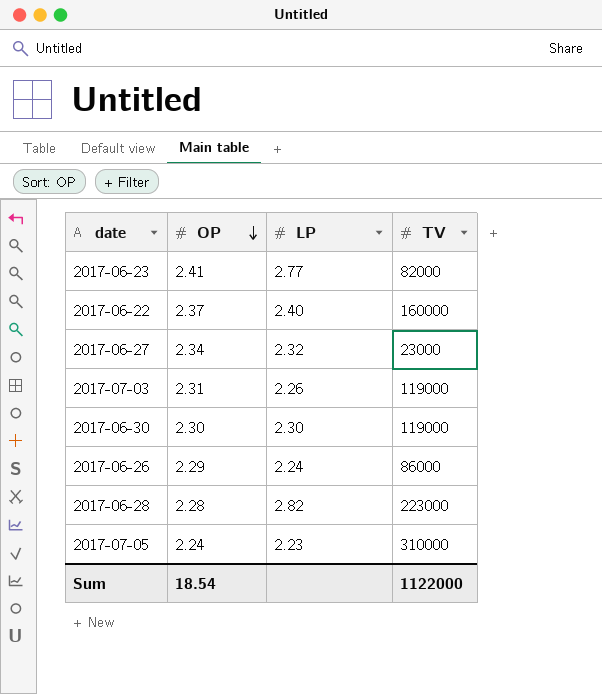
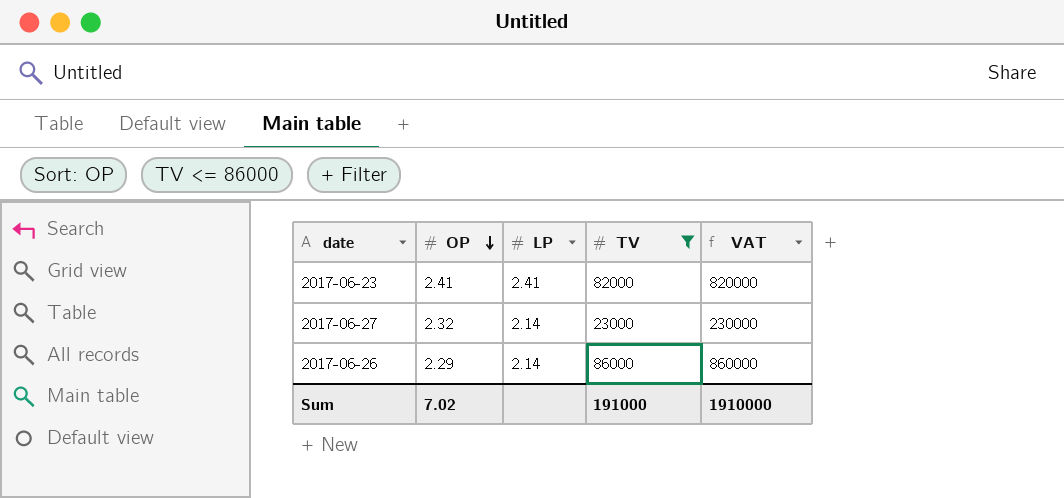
filter: none -> TV <= 86000
column VAT | formula: none -> [TV] * 10
2017-06-23 | LP: 2.77 -> 2.41
2017-06-27 | OP: 2.34 -> 2.32
2017-06-27 | LP: 2.32 -> 2.14
2017-06-26 | LP: 2.24 -> 2.14
Sum | OP: 18.54 -> 7.02
Sum | TV: 1122000 -> 191000

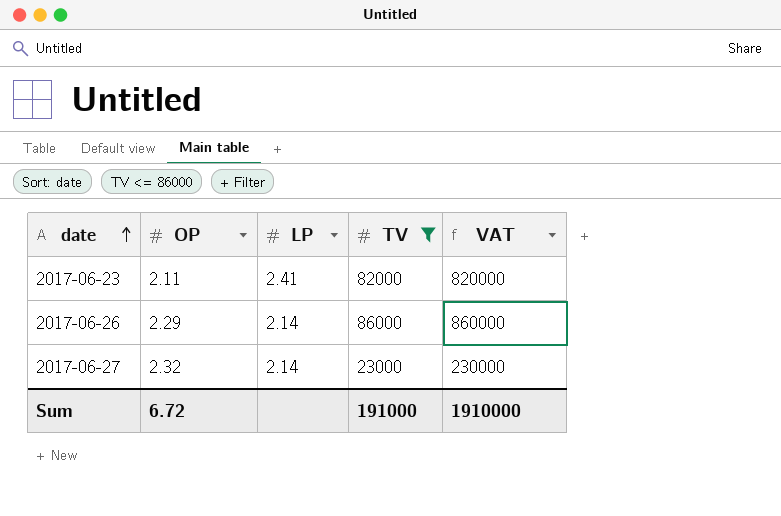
row order: OP descending -> date ascending
2017-06-23 | OP: 2.41 -> 2.11
Sum | OP: 7.02 -> 6.72

